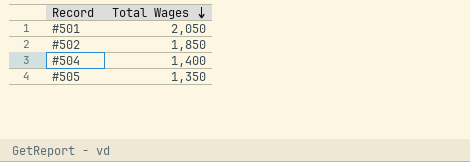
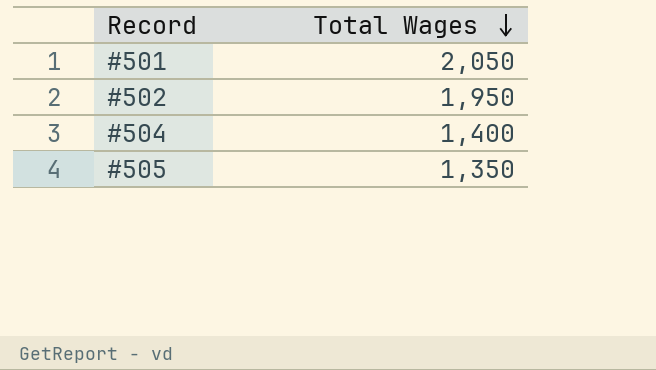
#502 | Total Wages: 1,850 -> 1,950

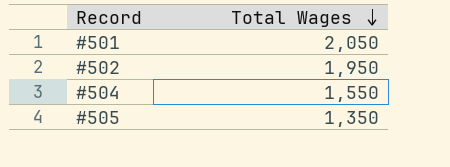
#504 | Total Wages: 1,400 -> 1,550

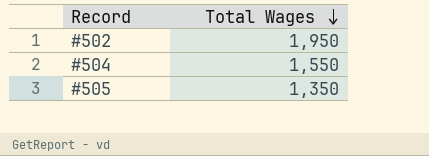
row #501: 2,050 -> none

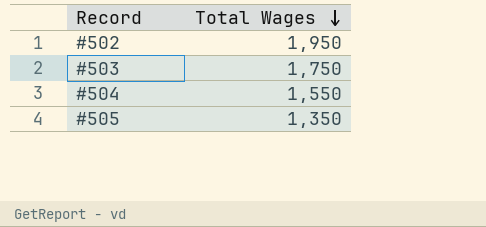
row #503: none -> 1,750

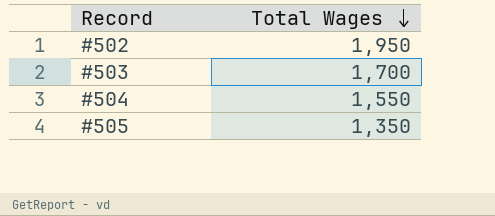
#503 | Total Wages: 1,750 -> 1,700

